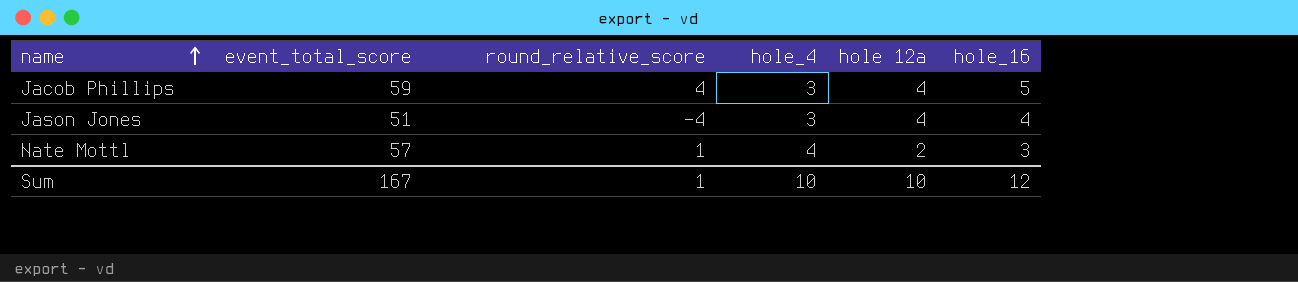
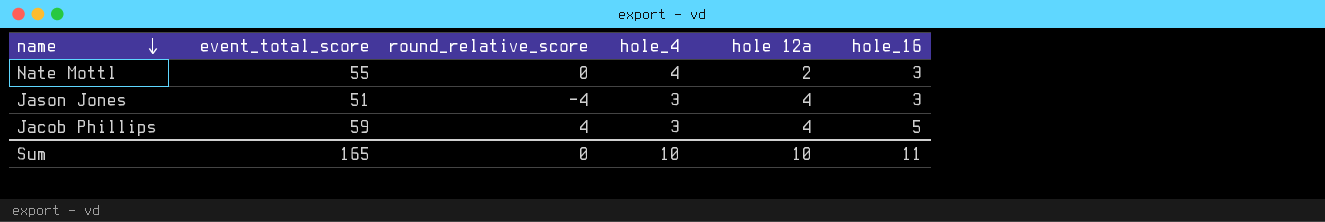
row order: name ascending -> name descending
Nate Mottl | event_total_score: 57 -> 55
Nate Mottl | round_relative_score: 1 -> 0
Jason Jones | hole_16: 4 -> 3
Sum | event_total_score: 167 -> 165
Sum | round_relative_score: 1 -> 0
Sum | hole_16: 12 -> 11

